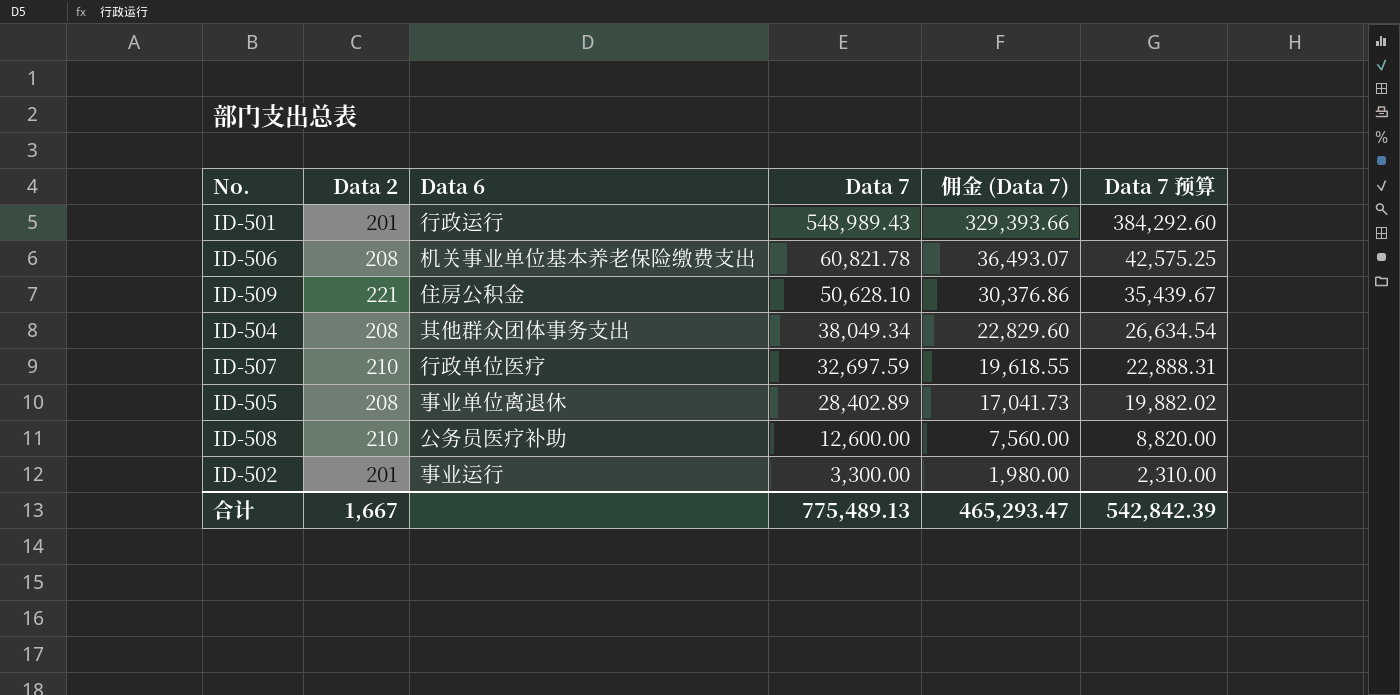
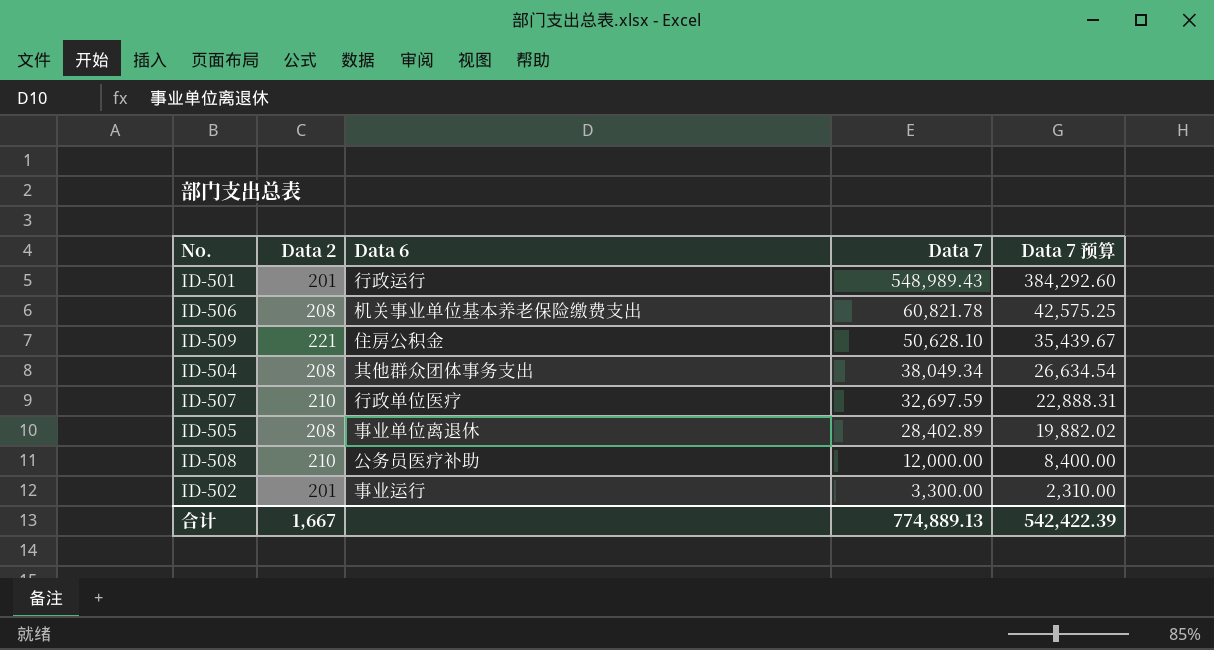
column 佣金 (Data 7) | formula: [Data 7] * 0.6 -> none
ID-508 | Data 7: 12,600.00 -> 12,000.00
ID-508 | Data 7 预算: 8,820.00 -> 8,400.00
合计 | Data 7: 775,489.13 -> 774,889.13
合计 | Data 7 预算: 542,842.39 -> 542,422.39

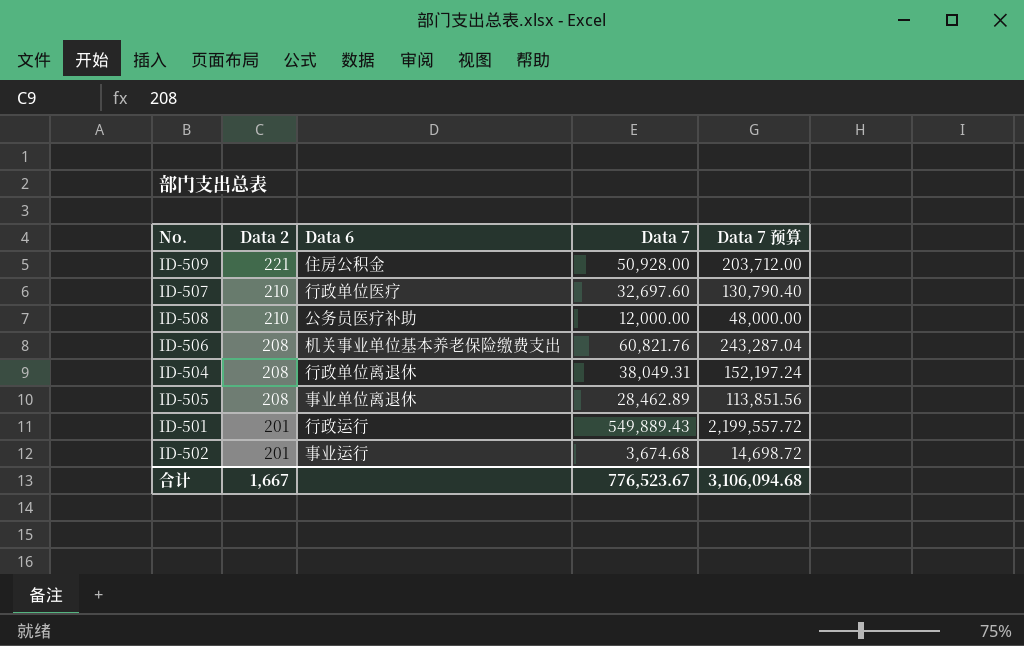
row order: Data 7 descending -> Data 2 descending
column Data 7 预算 | formula: [Data 7] * 0.7 -> [Data 7] * 4
ID-509 | Data 7: 50,628.10 -> 50,928.00
ID-507 | Data 7: 32,697.59 -> 32,697.60
ID-506 | Data 7: 60,821.78 -> 60,821.76
ID-504 | Data 6: 其他群众团体事务支出 -> 行政单位离退休
ID-504 | Data 7: 38,049.34 -> 38,049.31
ID-505 | Data 7: 28,402.89 -> 28,462.89
ID-501 | Data 7: 548,989.43 -> 549,889.43
ID-502 | Data 7: 3,300.00 -> 3,674.68
合计 | Data 7: 774,889.13 -> 776,523.67
合计 | Data 7 预算: 542,422.39 -> 3,106,094.68

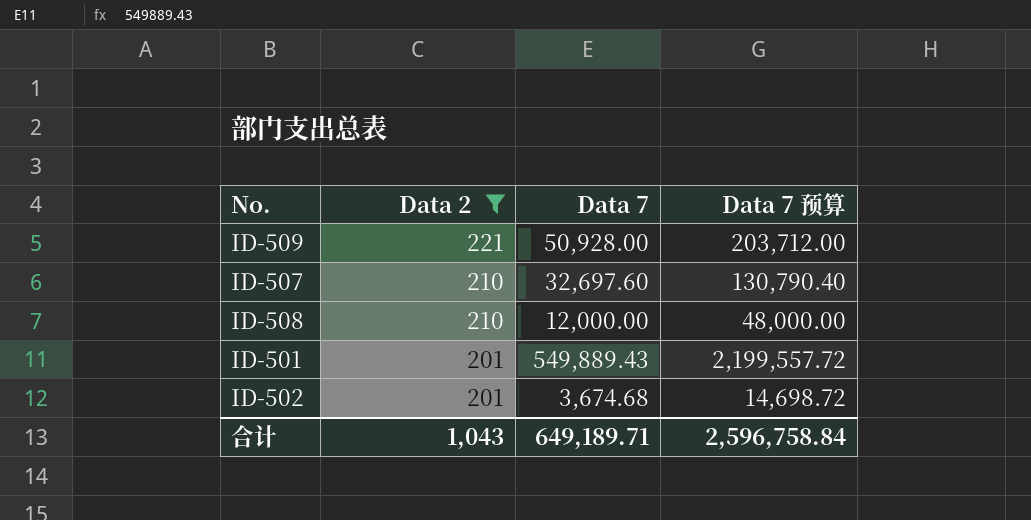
filter: none -> Data 2 != 208
column Data 6 | position: 3 -> none
合计 | Data 2: 1,667 -> 1,043
合计 | Data 7: 776,523.67 -> 649,189.71
合计 | Data 7 预算: 3,106,094.68 -> 2,596,758.84

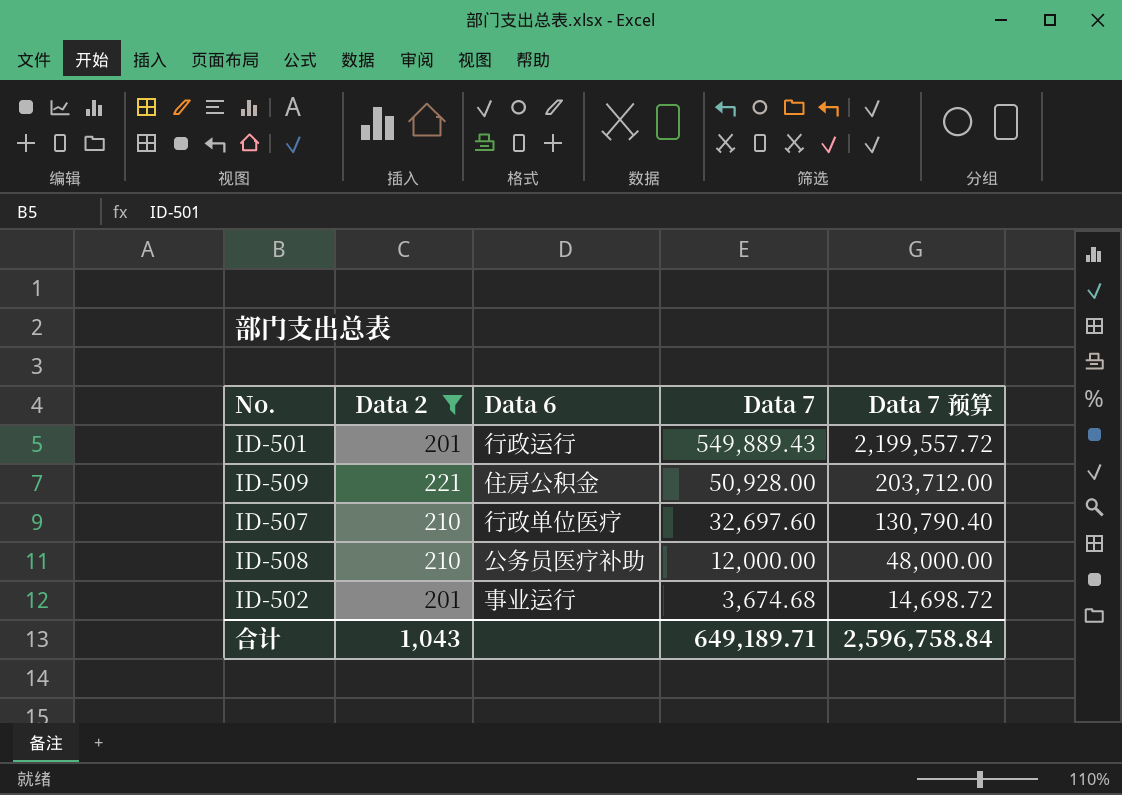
row order: Data 2 descending -> Data 7 descending
column Data 6 | position: none -> 3

